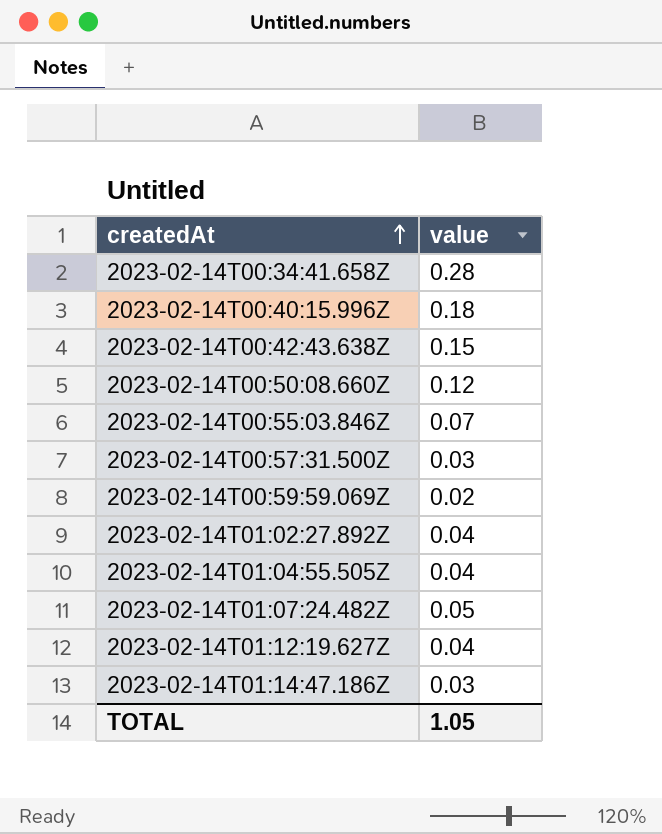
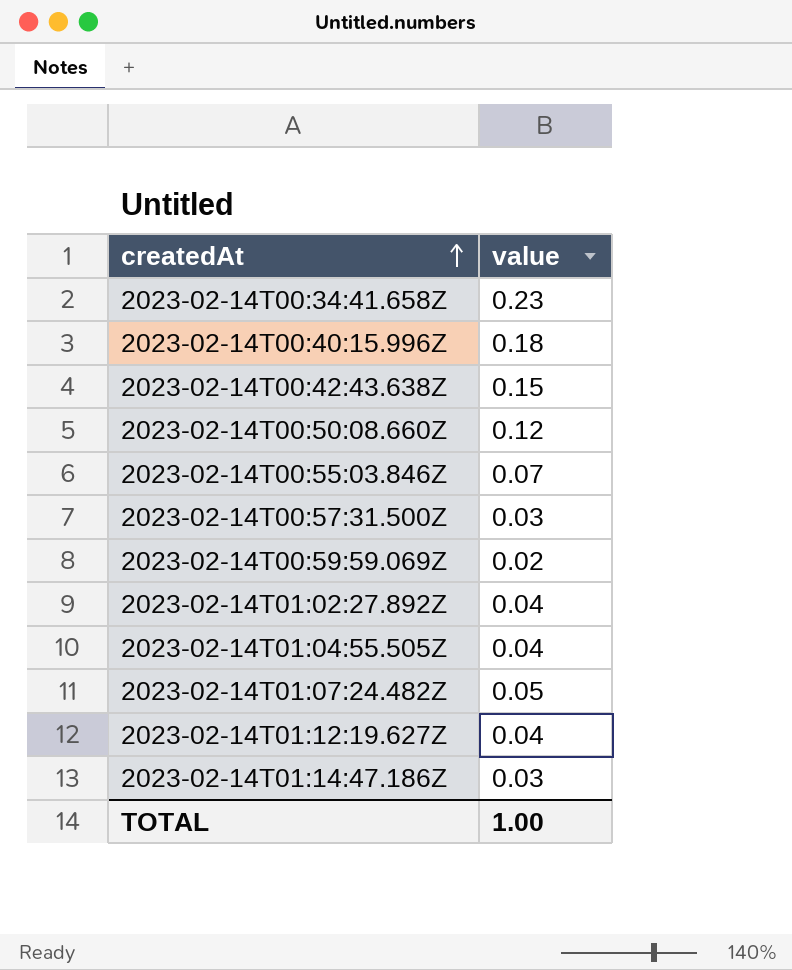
2023-02-14T00:34:41.658Z | value: 0.28 -> 0.23
TOTAL | value: 1.05 -> 1.00

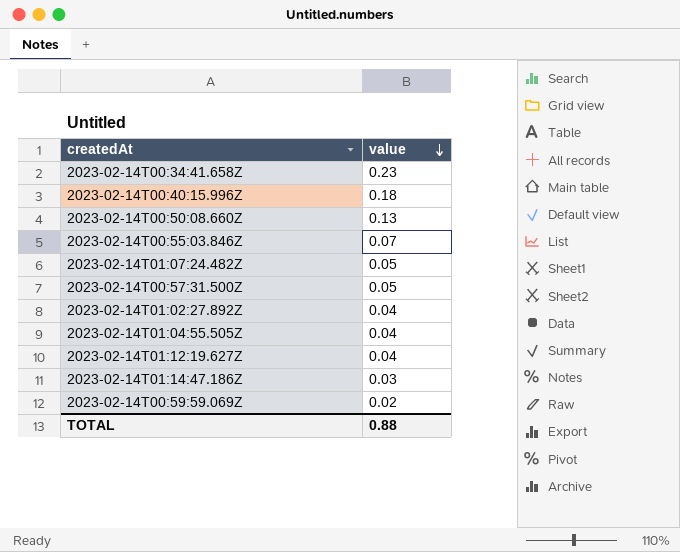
row order: createdAt ascending -> value descending
row 2023-02-14T00:42:43.638Z: 0.15 -> none
2023-02-14T00:50:08.660Z | value: 0.12 -> 0.13
2023-02-14T00:57:31.500Z | value: 0.03 -> 0.05
TOTAL | value: 1.00 -> 0.88

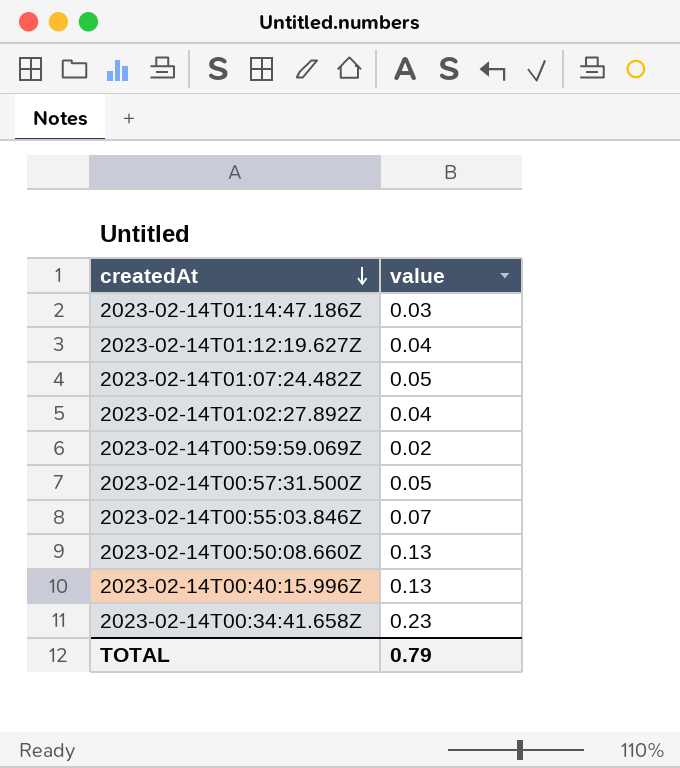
row order: value descending -> createdAt descending
row 2023-02-14T01:04:55.505Z: 0.04 -> none
2023-02-14T00:40:15.996Z | value: 0.18 -> 0.13
TOTAL | value: 0.88 -> 0.79

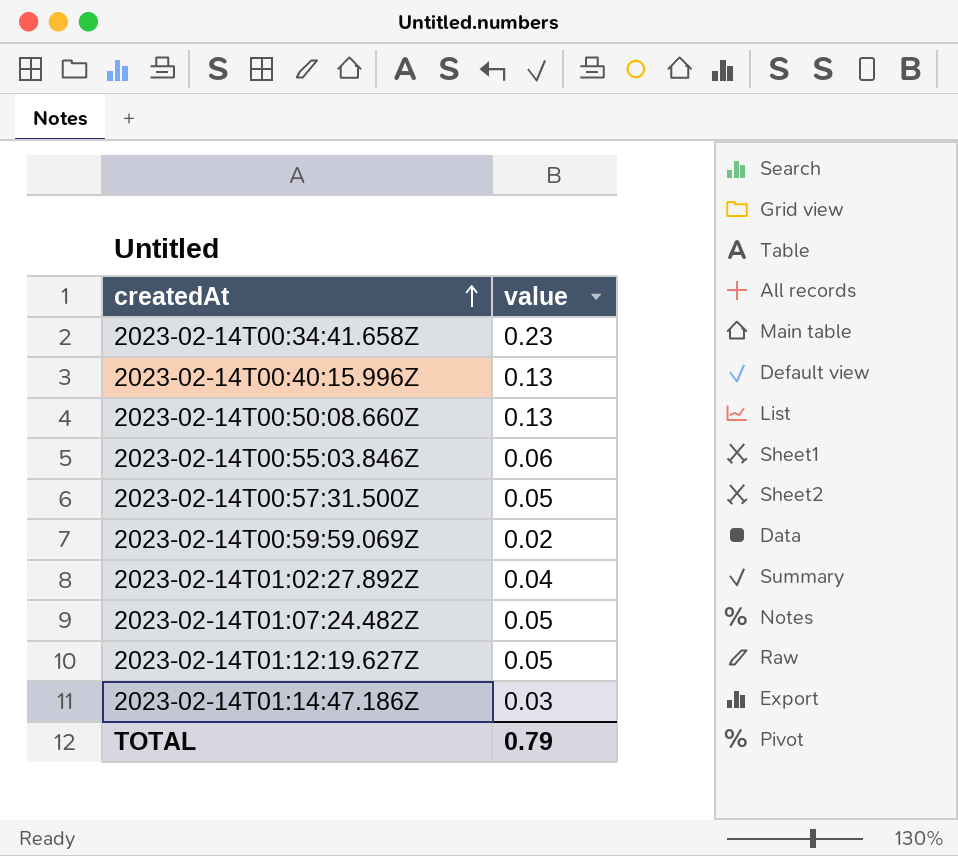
row order: createdAt descending -> createdAt ascending
2023-02-14T00:55:03.846Z | value: 0.07 -> 0.06
2023-02-14T01:12:19.627Z | value: 0.04 -> 0.05

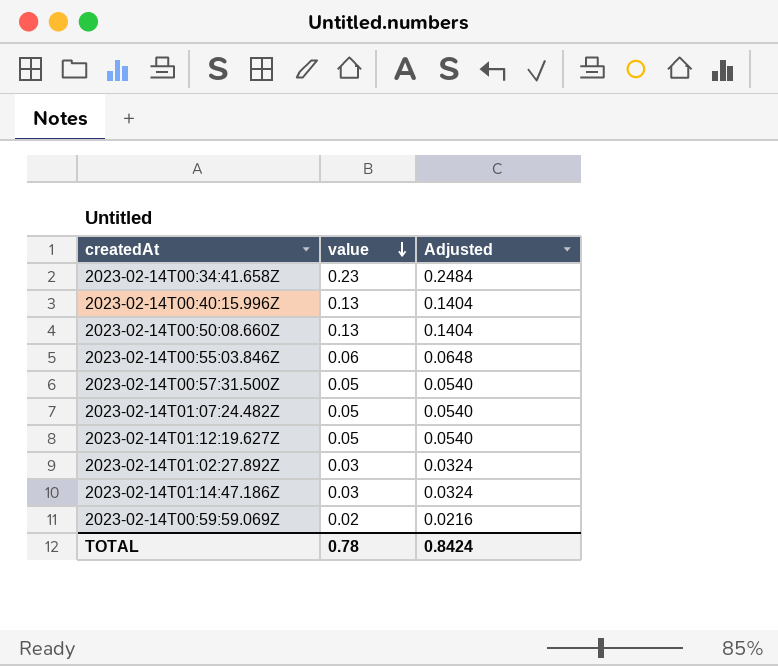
row order: createdAt ascending -> value descending
column Adjusted | formula: none -> [value] * 1.08
2023-02-14T01:02:27.892Z | value: 0.04 -> 0.03
TOTAL | value: 0.79 -> 0.78

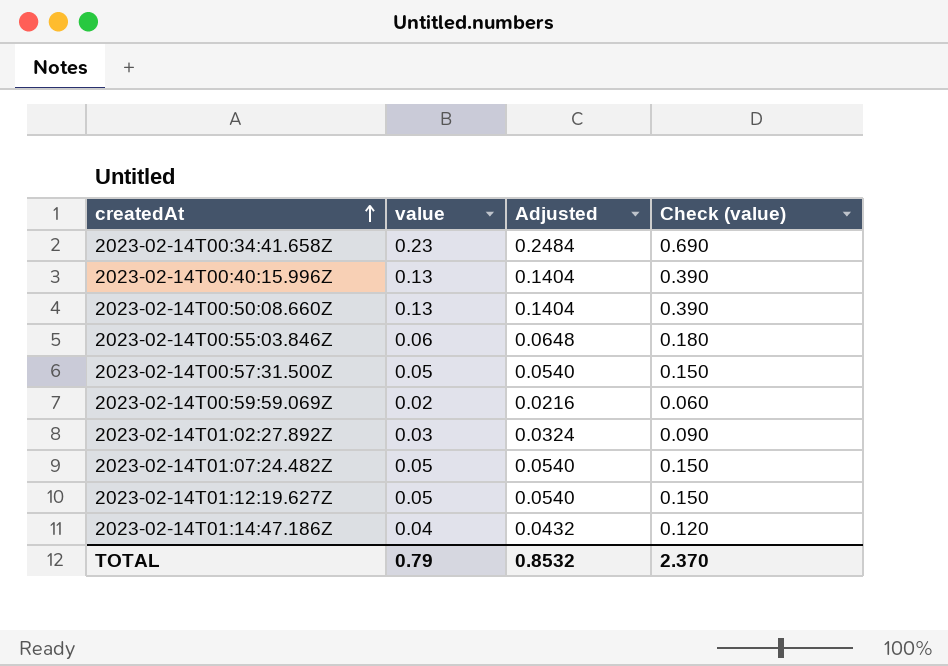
row order: value descending -> createdAt ascending
column Check (value) | formula: none -> [value] * 3
2023-02-14T01:14:47.186Z | value: 0.03 -> 0.04
2023-02-14T01:14:47.186Z | Adjusted: 0.0324 -> 0.0432
TOTAL | value: 0.78 -> 0.79
TOTAL | Adjusted: 0.8424 -> 0.8532

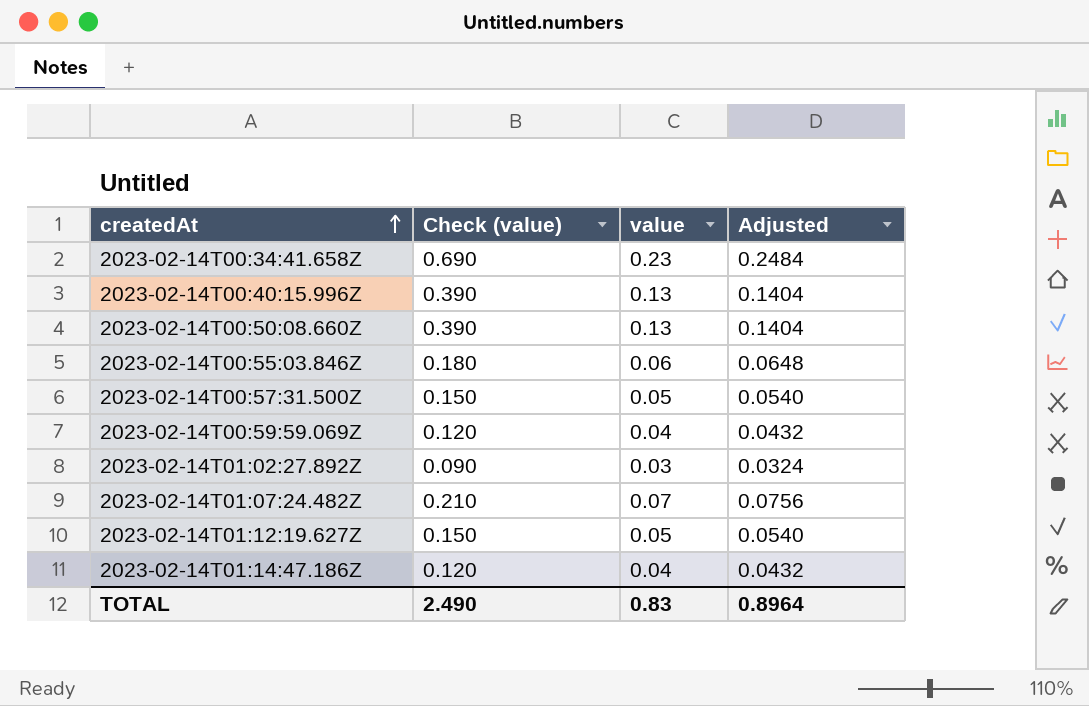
column Check (value) | position: 4 -> 2
2023-02-14T00:59:59.069Z | Check (value): 0.060 -> 0.120
2023-02-14T00:59:59.069Z | value: 0.02 -> 0.04
2023-02-14T00:59:59.069Z | Adjusted: 0.0216 -> 0.0432
2023-02-14T01:07:24.482Z | Check (value): 0.150 -> 0.210
2023-02-14T01:07:24.482Z | value: 0.05 -> 0.07
2023-02-14T01:07:24.482Z | Adjusted: 0.0540 -> 0.0756
TOTAL | Check (value): 2.370 -> 2.490
TOTAL | value: 0.79 -> 0.83
TOTAL | Adjusted: 0.8532 -> 0.8964

